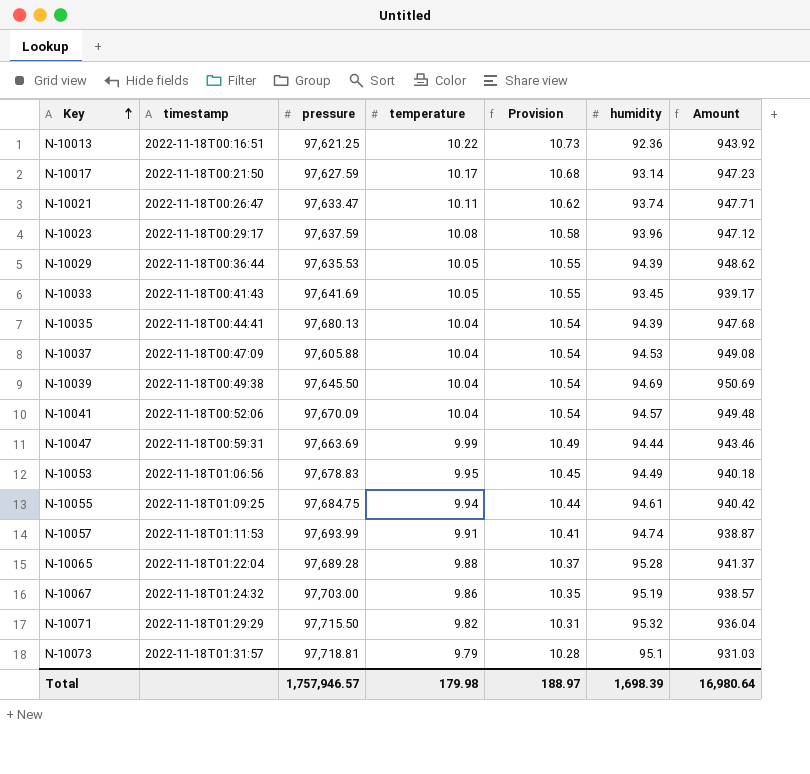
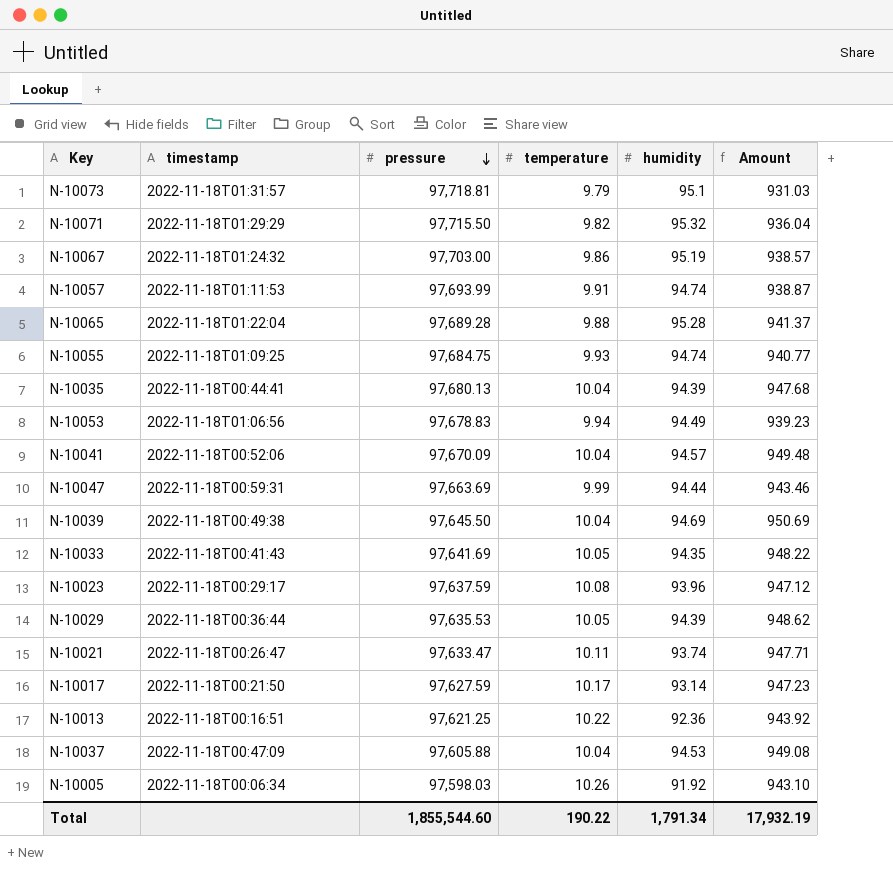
row order: Key ascending -> pressure descending
column Provision | formula: [temperature] * 1.05 -> none
N-10055 | temperature: 9.94 -> 9.93
N-10055 | humidity: 94.61 -> 94.74
N-10055 | Amount: 940.42 -> 940.77
N-10053 | temperature: 9.95 -> 9.94
N-10053 | Amount: 940.18 -> 939.23
N-10033 | humidity: 93.45 -> 94.35
N-10033 | Amount: 939.17 -> 948.22
row N-10005: none -> 2022-11-18T00:06:34 | 97,598.03 | 10.26 | 91.92 | 943.10
Total | pressure: 1,757,946.57 -> 1,855,544.60
Total | temperature: 179.98 -> 190.22
Total | humidity: 1,698.39 -> 1,791.34
Total | Amount: 16,980.64 -> 17,932.19

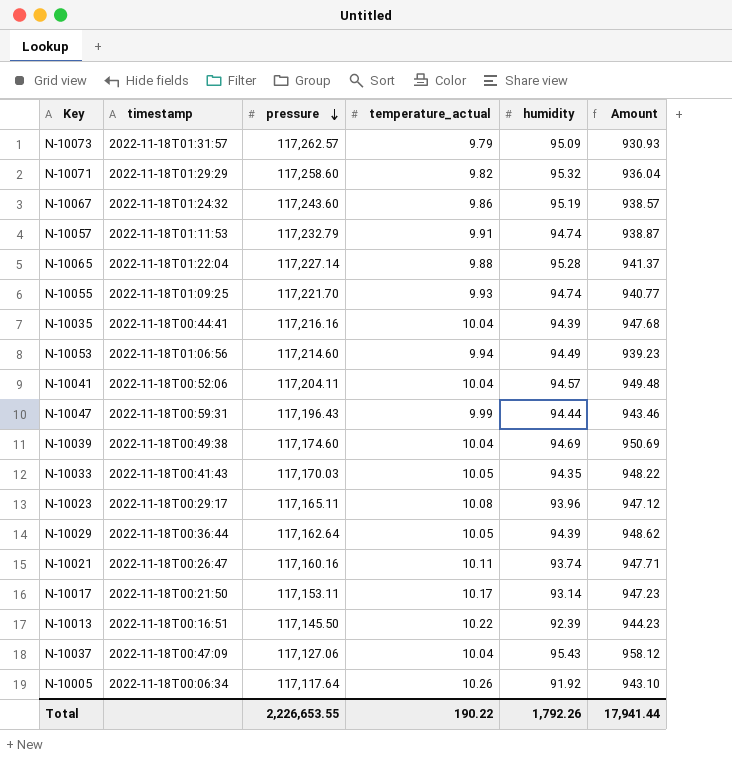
column name: temperature -> temperature_actual
N-10073 | pressure: 97,718.81 -> 117,262.57
N-10073 | humidity: 95.1 -> 95.09
N-10073 | Amount: 931.03 -> 930.93
N-10071 | pressure: 97,715.50 -> 117,258.60
N-10067 | pressure: 97,703.00 -> 117,243.60
N-10057 | pressure: 97,693.99 -> 117,232.79
N-10065 | pressure: 97,689.28 -> 117,227.14
N-10055 | pressure: 97,684.75 -> 117,221.70
N-10035 | pressure: 97,680.13 -> 117,216.16
N-10053 | pressure: 97,678.83 -> 117,214.60
N-10041 | pressure: 97,670.09 -> 117,204.11
N-10047 | pressure: 97,663.69 -> 117,196.43
N-10039 | pressure: 97,645.50 -> 117,174.60
N-10033 | pressure: 97,641.69 -> 117,170.03
N-10023 | pressure: 97,637.59 -> 117,165.11
N-10029 | pressure: 97,635.53 -> 117,162.64
N-10021 | pressure: 97,633.47 -> 117,160.16
N-10017 | pressure: 97,627.59 -> 117,153.11
N-10013 | pressure: 97,621.25 -> 117,145.50
N-10013 | humidity: 92.36 -> 92.39
N-10013 | Amount: 943.92 -> 944.23
N-10037 | pressure: 97,605.88 -> 117,127.06
N-10037 | humidity: 94.53 -> 95.43
N-10037 | Amount: 949.08 -> 958.12
N-10005 | pressure: 97,598.03 -> 117,117.64
Total | pressure: 1,855,544.60 -> 2,226,653.55
Total | humidity: 1,791.34 -> 1,792.26
Total | Amount: 17,932.19 -> 17,941.44

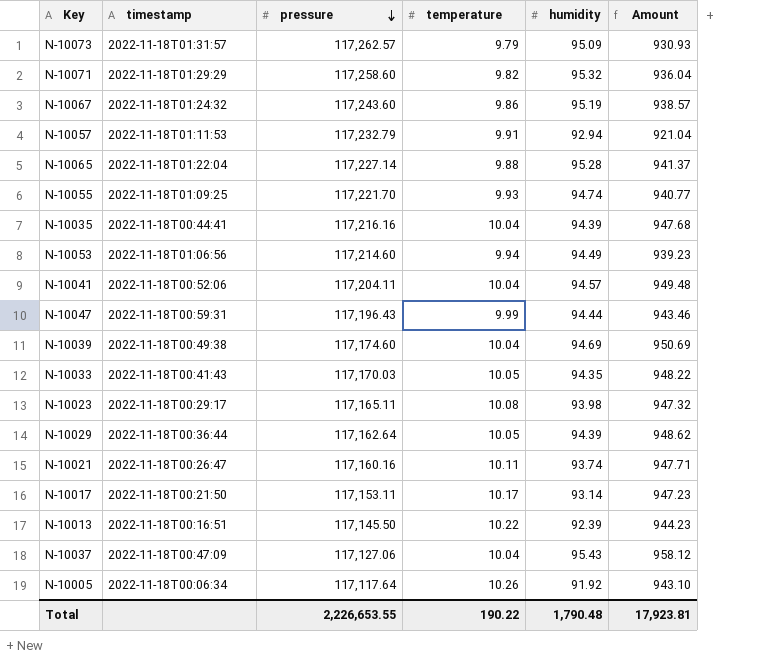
column name: temperature_actual -> temperature
N-10057 | humidity: 94.74 -> 92.94
N-10057 | Amount: 938.87 -> 921.04
N-10023 | humidity: 93.96 -> 93.98
N-10023 | Amount: 947.12 -> 947.32
Total | humidity: 1,792.26 -> 1,790.48
Total | Amount: 17,941.44 -> 17,923.81

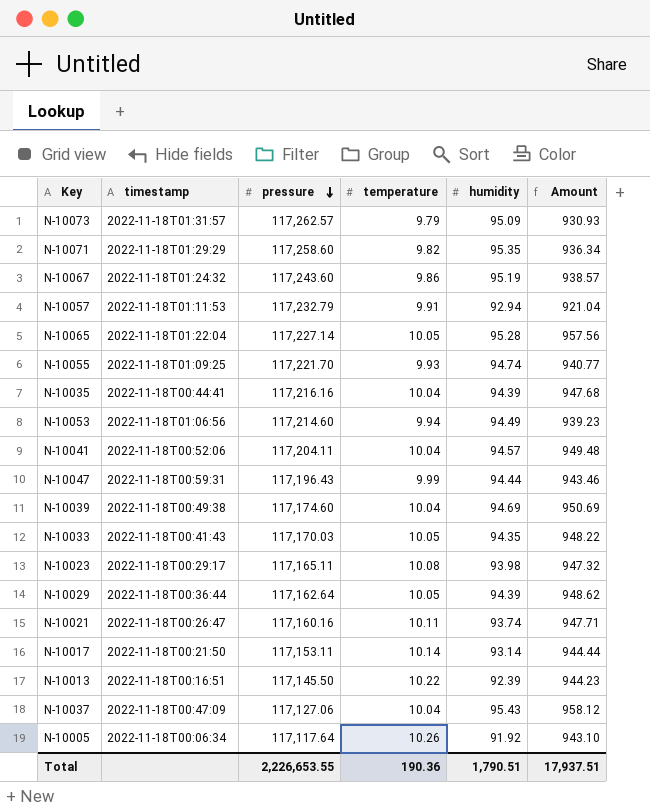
N-10071 | humidity: 95.32 -> 95.35
N-10071 | Amount: 936.04 -> 936.34
N-10065 | temperature: 9.88 -> 10.05
N-10065 | Amount: 941.37 -> 957.56
N-10017 | temperature: 10.17 -> 10.14
N-10017 | Amount: 947.23 -> 944.44
Total | temperature: 190.22 -> 190.36
Total | humidity: 1,790.48 -> 1,790.51
Total | Amount: 17,923.81 -> 17,937.51

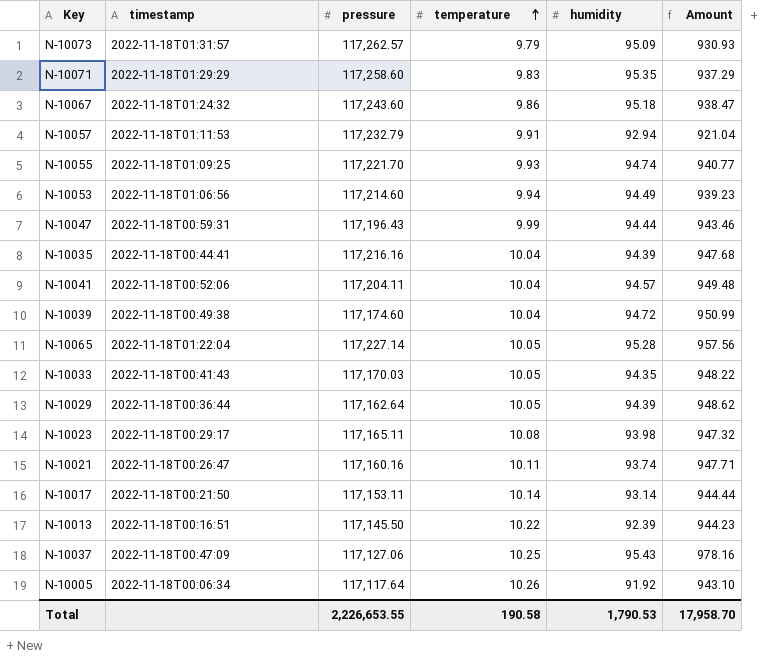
row order: pressure descending -> temperature ascending
N-10071 | temperature: 9.82 -> 9.83
N-10071 | Amount: 936.34 -> 937.29
N-10067 | humidity: 95.19 -> 95.18
N-10067 | Amount: 938.57 -> 938.47
N-10039 | humidity: 94.69 -> 94.72
N-10039 | Amount: 950.69 -> 950.99
N-10037 | temperature: 10.04 -> 10.25
N-10037 | Amount: 958.12 -> 978.16
Total | temperature: 190.36 -> 190.58
Total | humidity: 1,790.51 -> 1,790.53
Total | Amount: 17,937.51 -> 17,958.70

